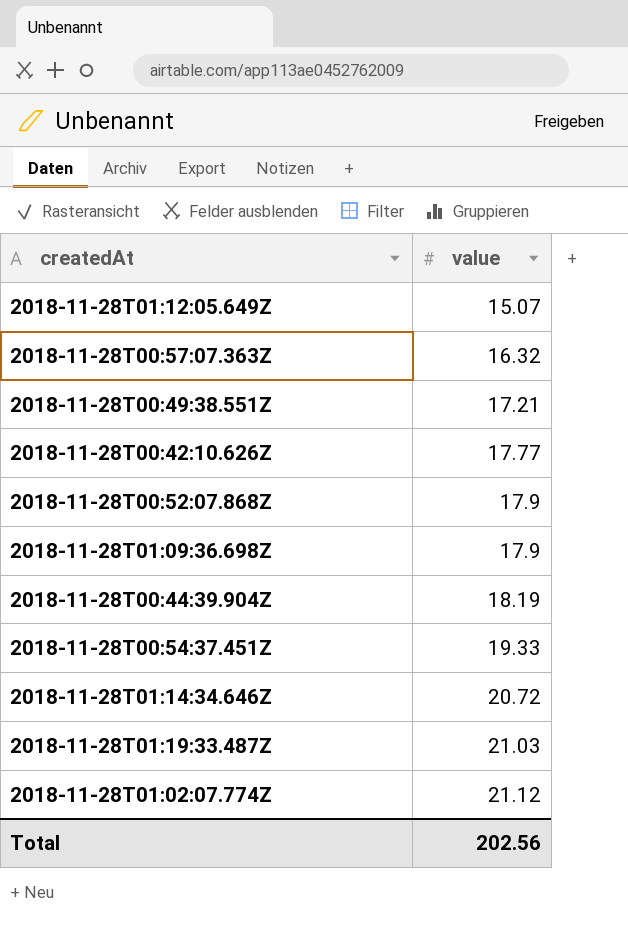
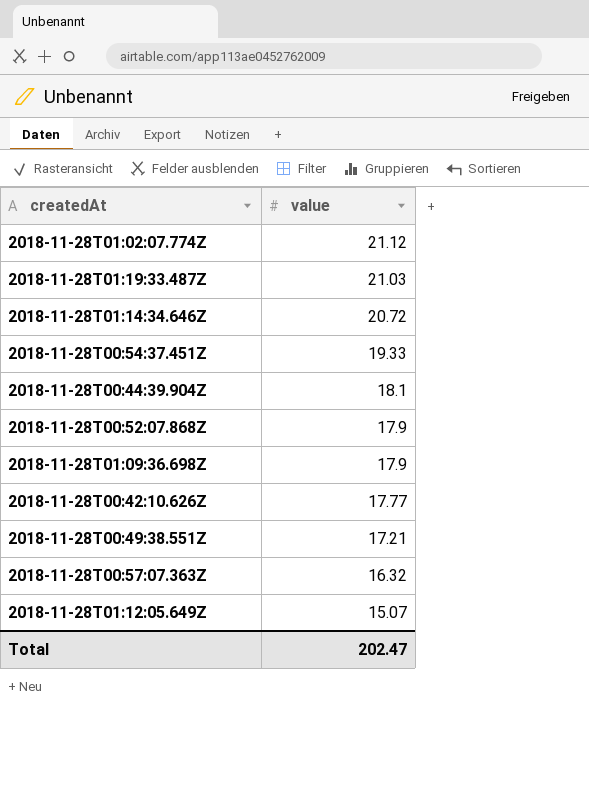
row order: value ascending -> value descending
2018-11-28T00:44:39.904Z | value: 18.19 -> 18.1
Total | value: 202.56 -> 202.47

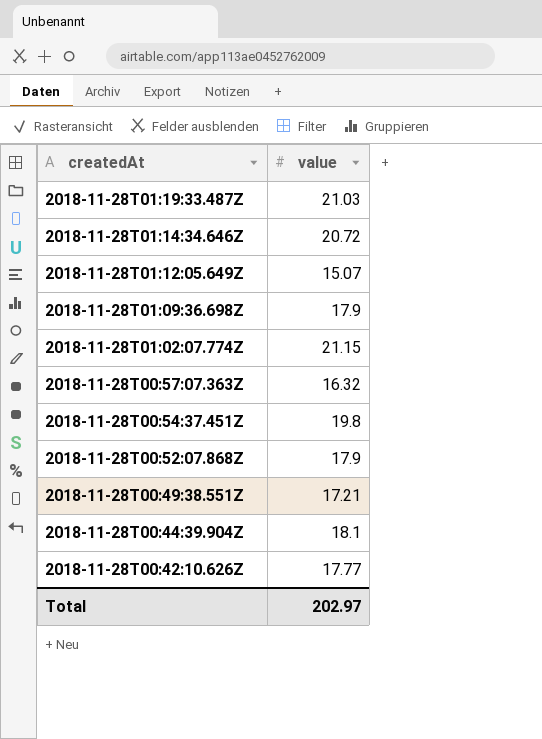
row order: value descending -> createdAt descending
2018-11-28T01:02:07.774Z | value: 21.12 -> 21.15
2018-11-28T00:54:37.451Z | value: 19.33 -> 19.8
Total | value: 202.47 -> 202.97

